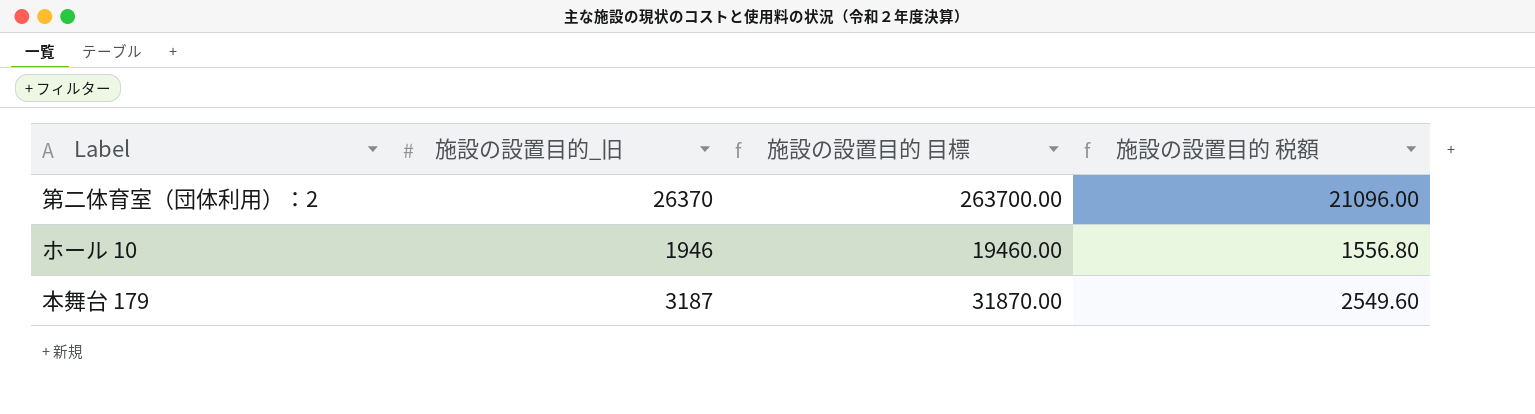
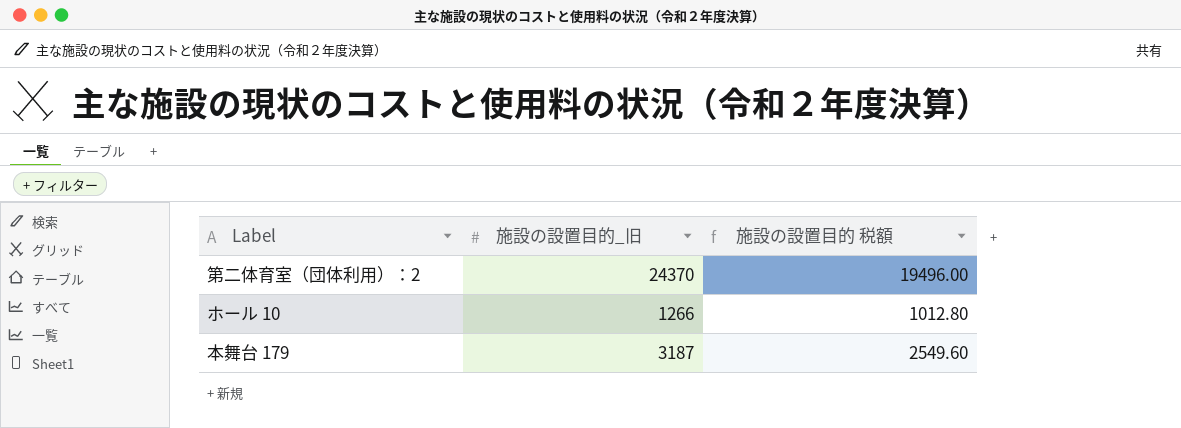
column 施設の設置目的 目標 | formula: [施設の設置目的_旧] * 10 -> none
第二体育室（団体利用）：2 | 施設の設置目的_旧: 26370 -> 24370
第二体育室（団体利用）：2 | 施設の設置目的 税額: 21096.00 -> 19496.00
ホール 10 | 施設の設置目的_旧: 1946 -> 1266
ホール 10 | 施設の設置目的 税額: 1556.80 -> 1012.80

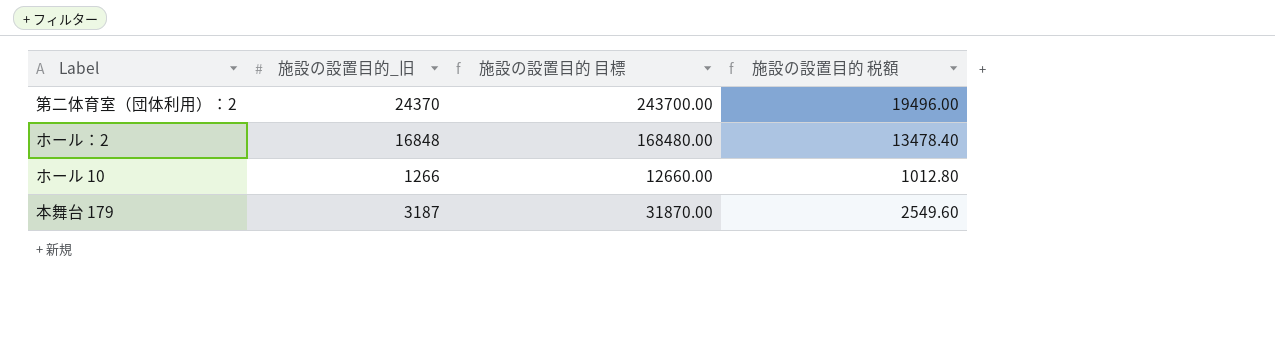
column 施設の設置目的 目標 | formula: none -> [施設の設置目的_旧] * 10
row ホール：2: none -> 16848 | 168480.00 | 13478.40

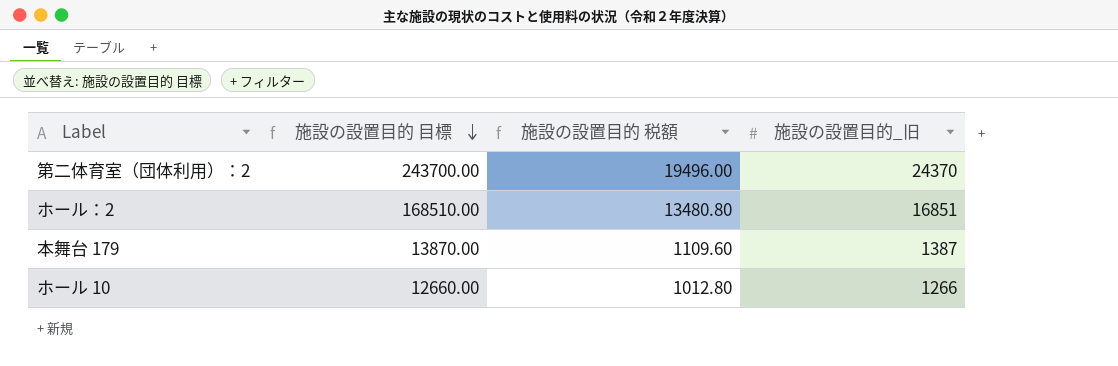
row order: none -> 施設の設置目的 目標 descending
column 施設の設置目的_旧 | position: 2 -> 4
ホール：2 | 施設の設置目的 目標: 168480.00 -> 168510.00
ホール：2 | 施設の設置目的 税額: 13478.40 -> 13480.80
ホール：2 | 施設の設置目的_旧: 16848 -> 16851
本舞台 179 | 施設の設置目的 目標: 31870.00 -> 13870.00
本舞台 179 | 施設の設置目的 税額: 2549.60 -> 1109.60
本舞台 179 | 施設の設置目的_旧: 3187 -> 1387

